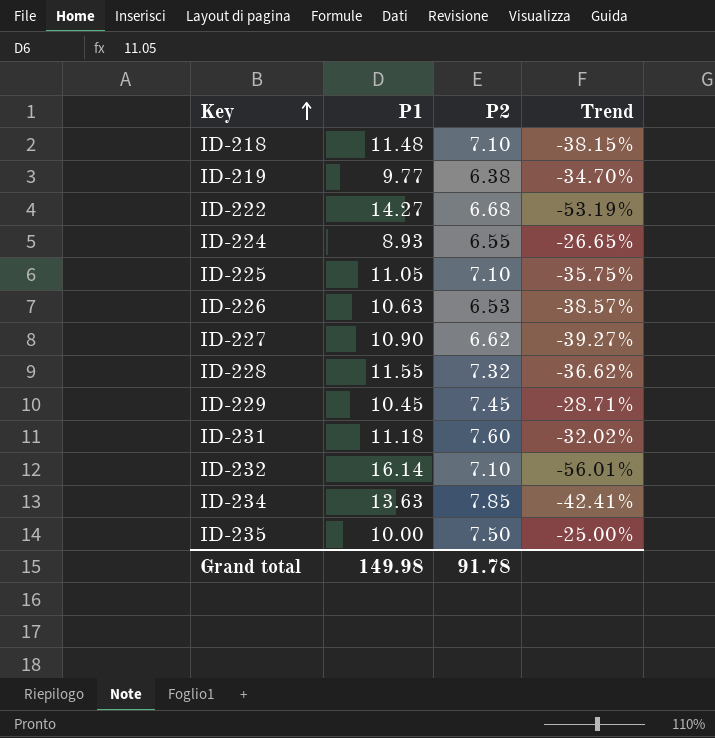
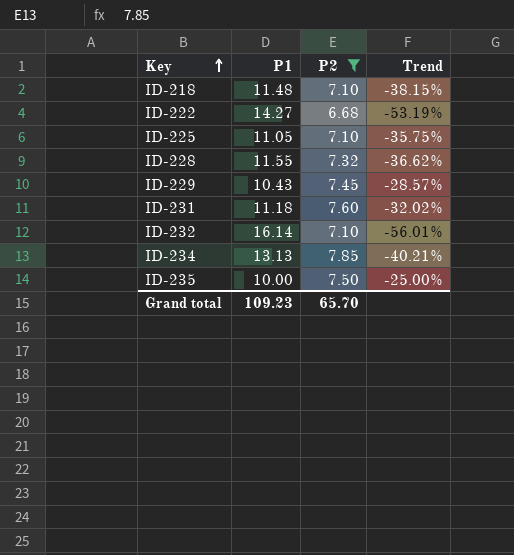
filter: none -> P2 >= 6.68
ID-229 | P1: 10.45 -> 10.43
ID-229 | Trend: -28.71% -> -28.57%
ID-234 | P1: 13.63 -> 13.13
ID-234 | Trend: -42.41% -> -40.21%
Grand total | P1: 149.98 -> 109.23
Grand total | P2: 91.78 -> 65.70

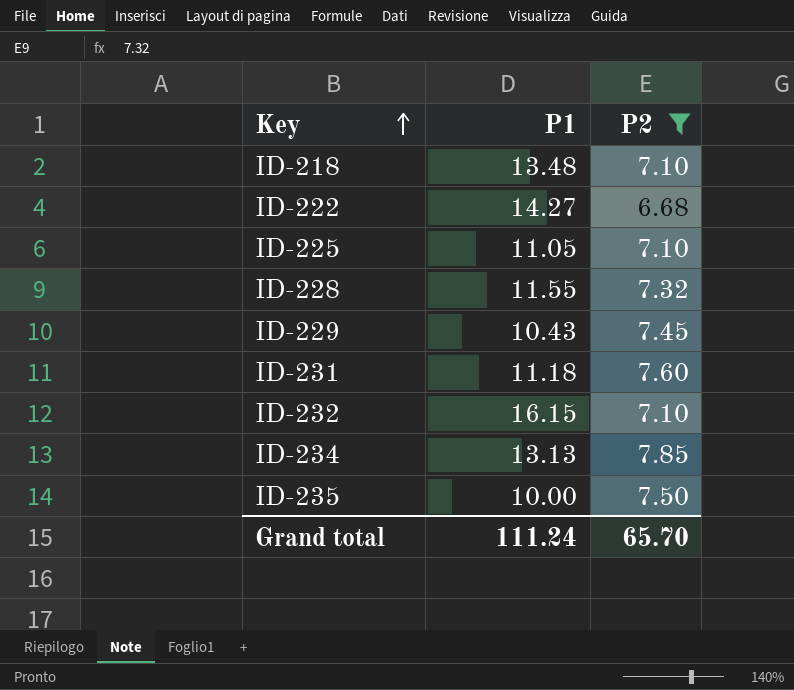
column Trend | formula: ([P2] - [P1]) / [P1] -> none
ID-218 | P1: 11.48 -> 13.48
ID-232 | P1: 16.14 -> 16.15
Grand total | P1: 109.23 -> 111.24

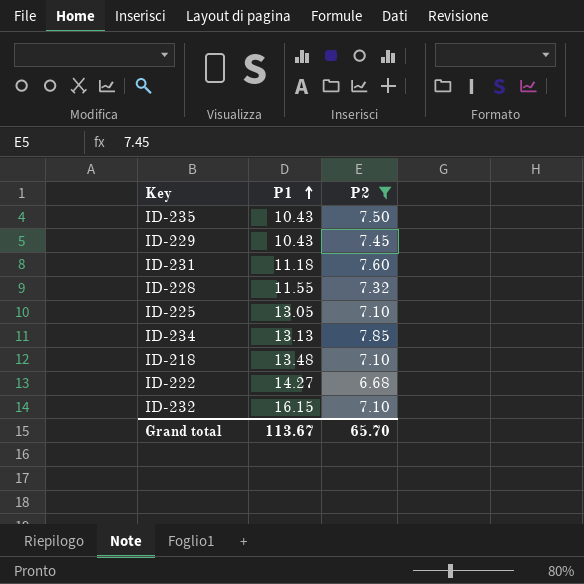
row order: Key ascending -> P1 ascending
ID-235 | P1: 10.00 -> 10.43
ID-225 | P1: 11.05 -> 13.05
Grand total | P1: 111.24 -> 113.67

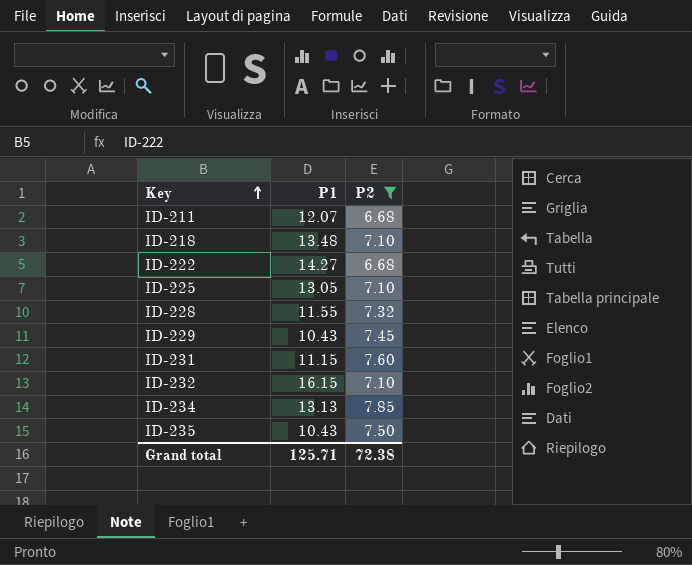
row order: P1 ascending -> Key ascending
row ID-211: none -> 12.07 | 6.68
ID-231 | P1: 11.18 -> 11.15
Grand total | P1: 113.67 -> 125.71
Grand total | P2: 65.70 -> 72.38

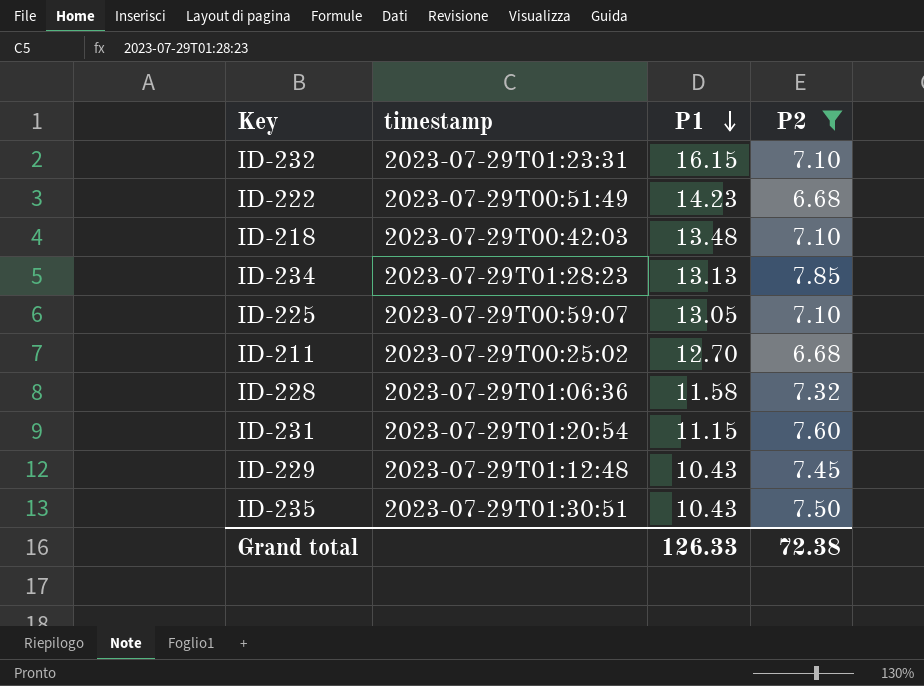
row order: Key ascending -> P1 descending
column timestamp | position: none -> 2
ID-222 | P1: 14.27 -> 14.23
ID-211 | P1: 12.07 -> 12.70
ID-228 | P1: 11.55 -> 11.58
Grand total | P1: 125.71 -> 126.33

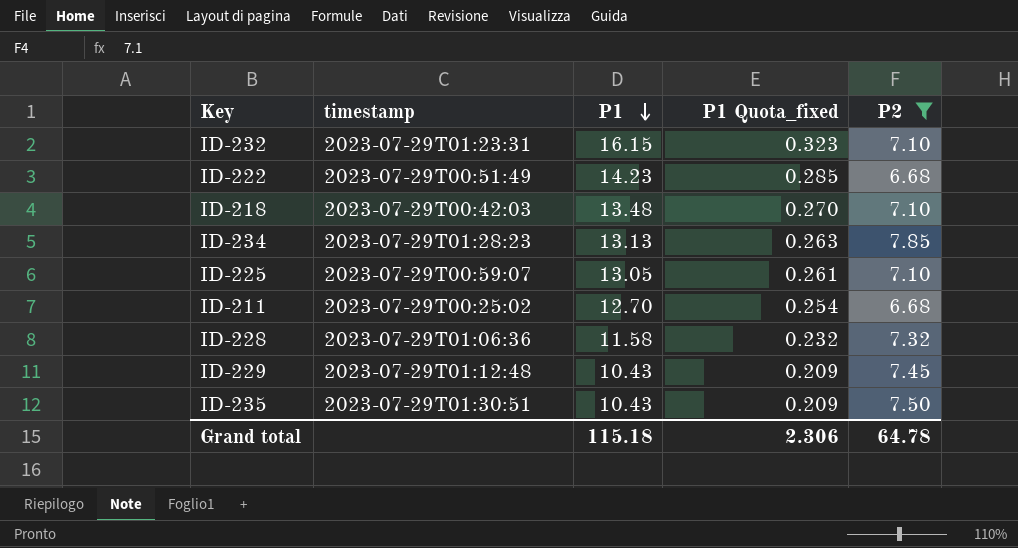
column P1 Quota_fixed | formula: none -> [P1] * 0.02
row ID-231: 2023-07-29T01:20:54 | 11.15 | 7.60 -> none
Grand total | P1: 126.33 -> 115.18
Grand total | P2: 72.38 -> 64.78

